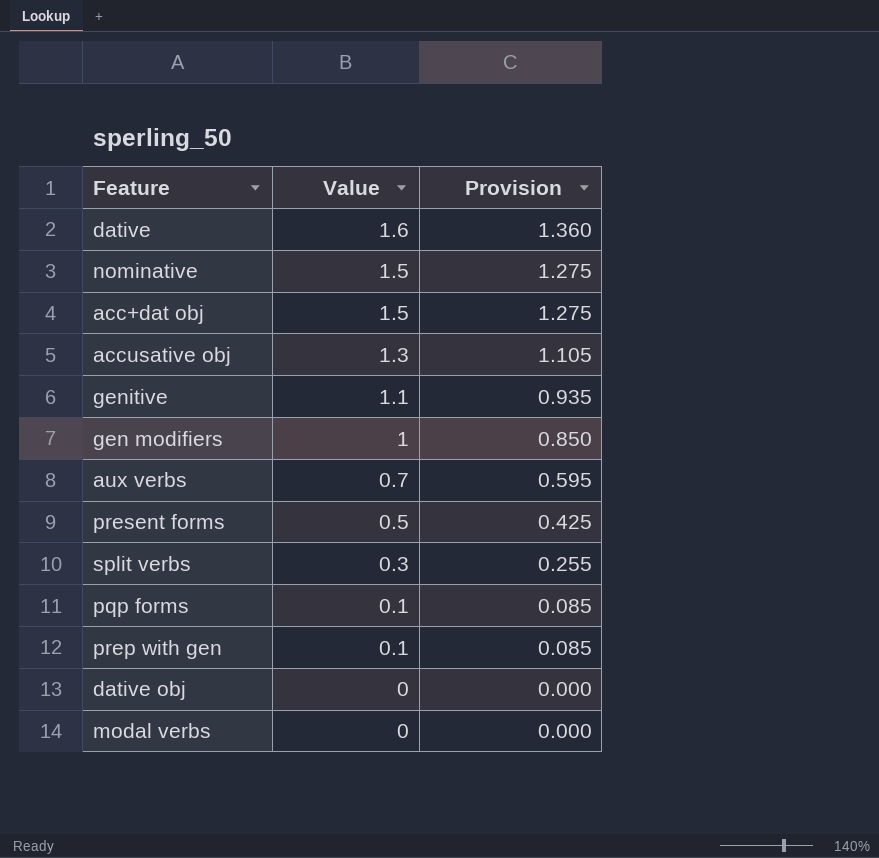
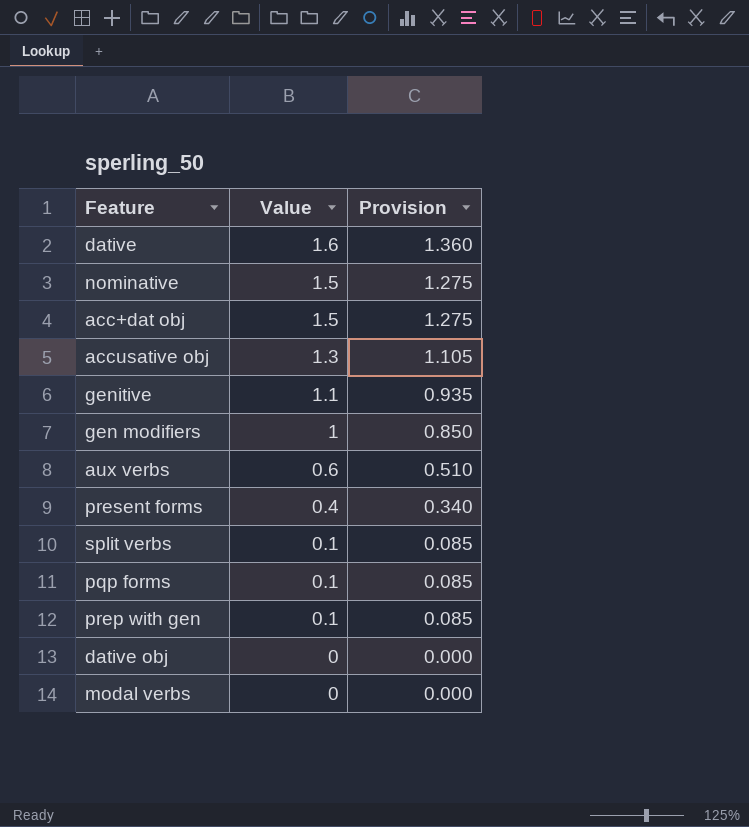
aux verbs | Value: 0.7 -> 0.6
aux verbs | Provision: 0.595 -> 0.510
present forms | Value: 0.5 -> 0.4
present forms | Provision: 0.425 -> 0.340
split verbs | Value: 0.3 -> 0.1
split verbs | Provision: 0.255 -> 0.085

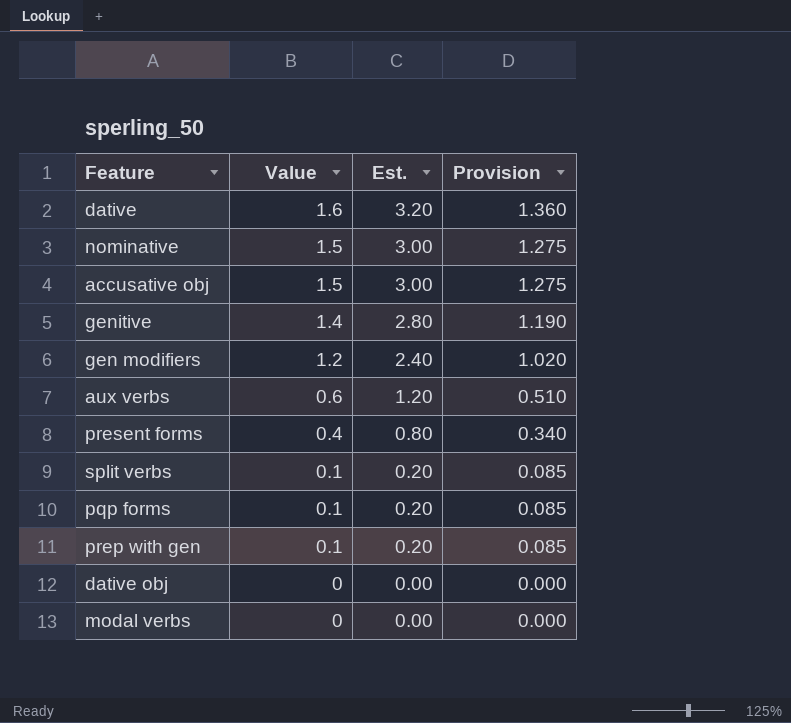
column Est. | formula: none -> [Value] * 2
row acc+dat obj: 1.5 | 1.275 -> none
accusative obj | Value: 1.3 -> 1.5
accusative obj | Provision: 1.105 -> 1.275
genitive | Value: 1.1 -> 1.4
genitive | Provision: 0.935 -> 1.190
gen modifiers | Value: 1 -> 1.2
gen modifiers | Provision: 0.850 -> 1.020

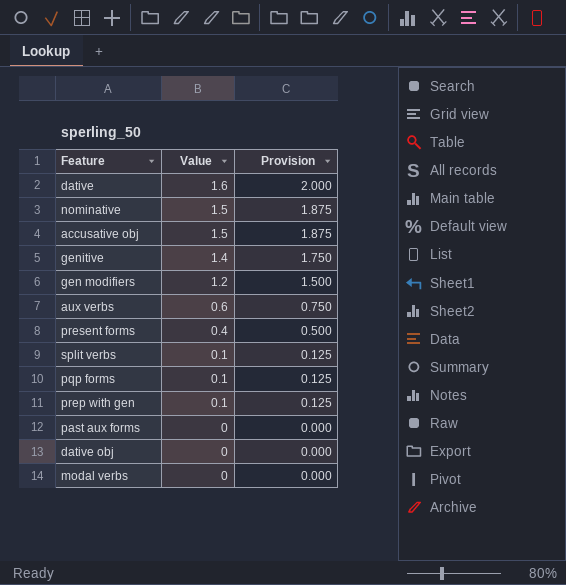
column Est. | formula: [Value] * 2 -> none
column Provision | formula: [Value] * 0.85 -> [Value] * 1.25
row past aux forms: none -> 0 | 0.000

